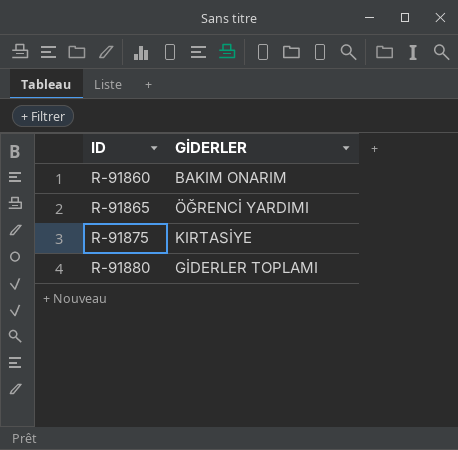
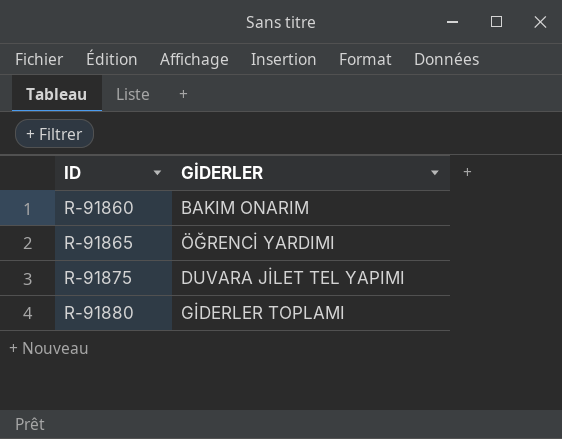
R-91875 | GİDERLER: KIRTASİYE -> DUVARA JİLET TEL YAPIMI

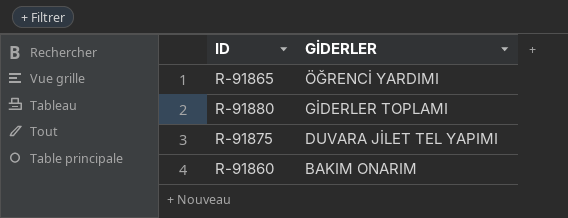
row order: ID ascending -> GİDERLER descending

